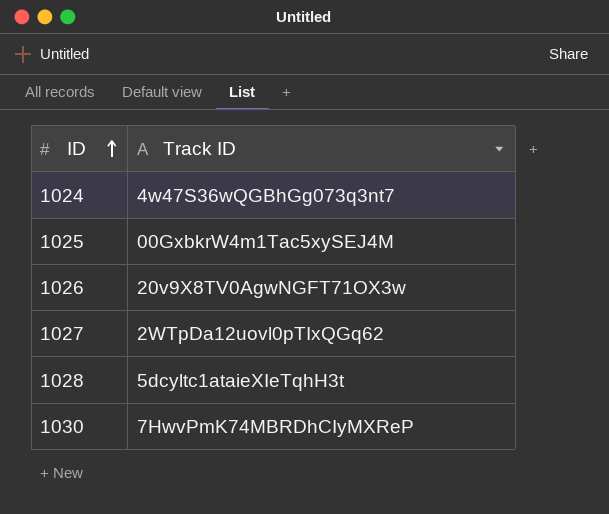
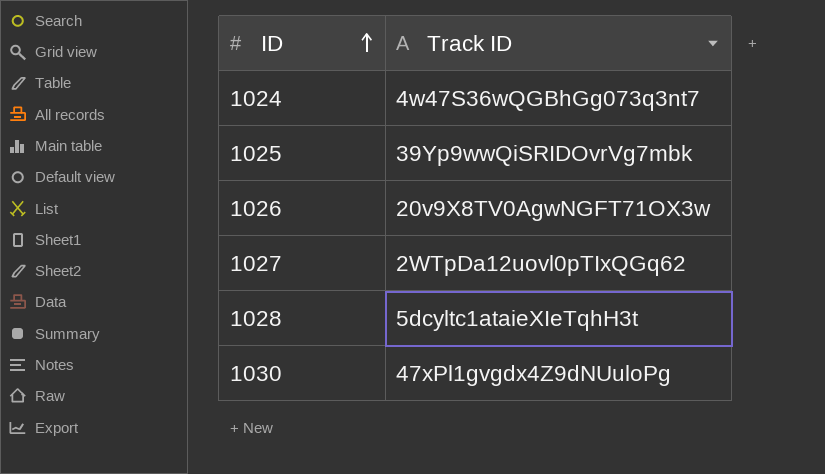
1025 | Track ID: 00GxbkrW4m1Tac5xySEJ4M -> 39Yp9wwQiSRIDOvrVg7mbk
1030 | Track ID: 7HwvPmK74MBRDhCIyMXReP -> 47xPl1gvgdx4Z9dNUuloPg

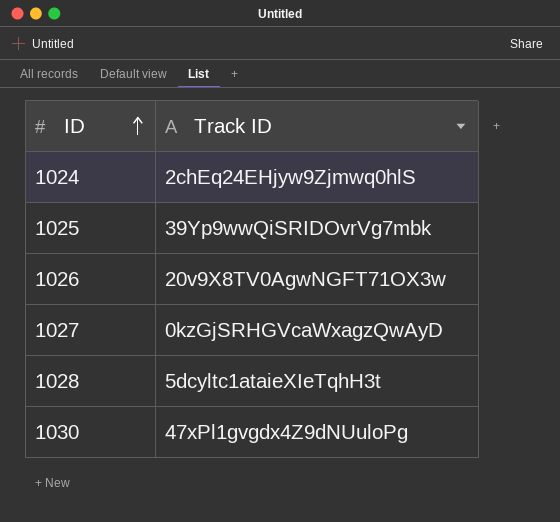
1024 | Track ID: 4w47S36wQGBhGg073q3nt7 -> 2chEq24EHjyw9Zjmwq0hlS
1027 | Track ID: 2WTpDa12uovl0pTIxQGq62 -> 0kzGjSRHGVcaWxagzQwAyD

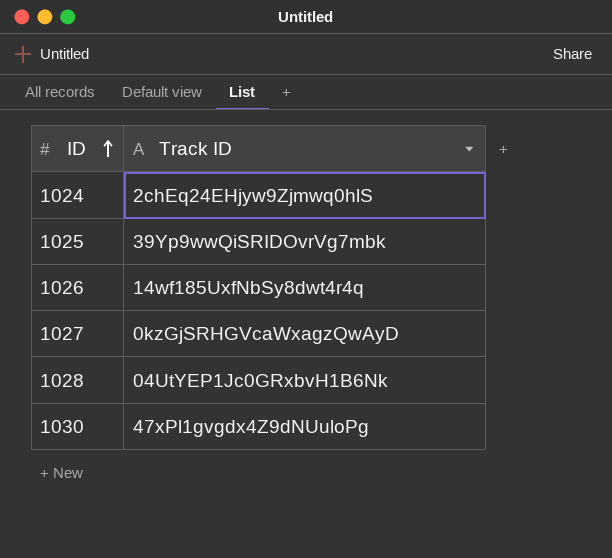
1026 | Track ID: 20v9X8TV0AgwNGFT71OX3w -> 14wf185UxfNbSy8dwt4r4q
1028 | Track ID: 5dcyltc1ataieXIeTqhH3t -> 04UtYEP1Jc0GRxbvH1B6Nk

